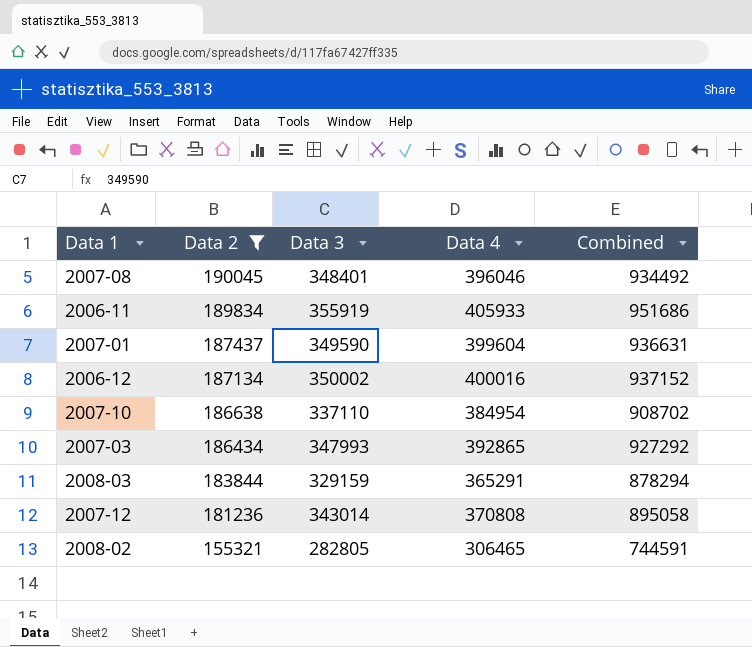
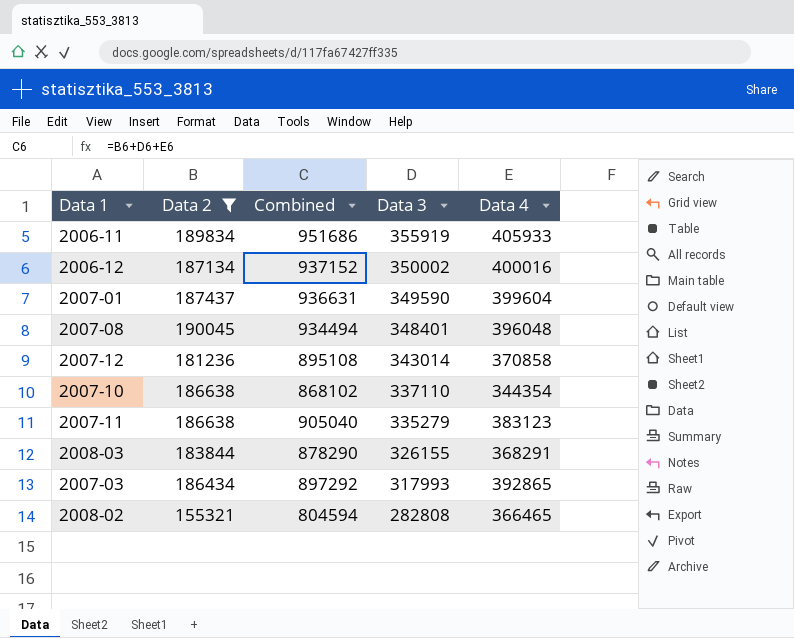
row order: Data 2 descending -> Data 3 descending
column Combined | position: 5 -> 3
2007-08 | Combined: 934492 -> 934494
2007-08 | Data 4: 396046 -> 396048
2007-12 | Combined: 895058 -> 895108
2007-12 | Data 4: 370808 -> 370858
2007-10 | Combined: 908702 -> 868102
2007-10 | Data 4: 384954 -> 344354
row 2007-11: none -> 186638 | 905040 | 335279 | 383123
2008-03 | Combined: 878294 -> 878290
2008-03 | Data 3: 329159 -> 326155
2008-03 | Data 4: 365291 -> 368291
2007-03 | Combined: 927292 -> 897292
2007-03 | Data 3: 347993 -> 317993
2008-02 | Combined: 744591 -> 804594
2008-02 | Data 3: 282805 -> 282808
2008-02 | Data 4: 306465 -> 366465

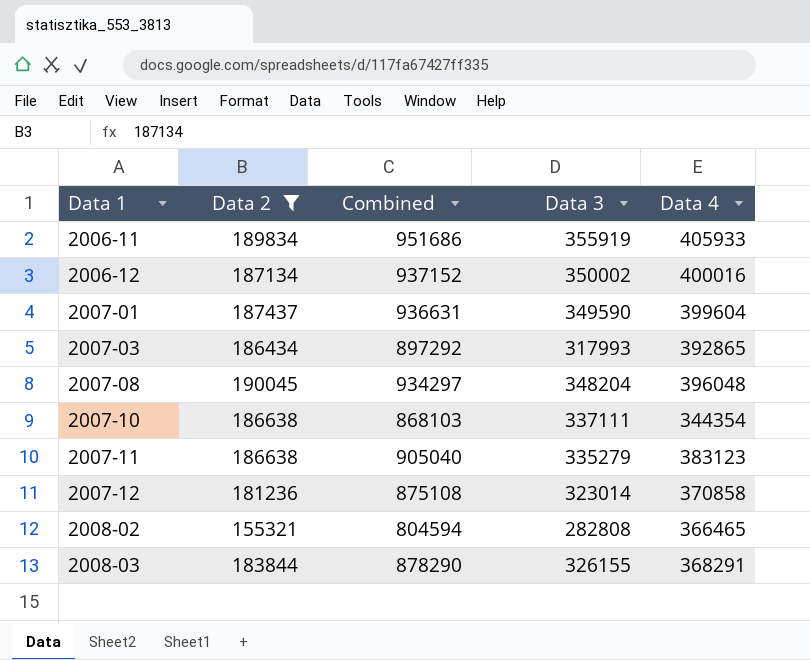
row order: Data 3 descending -> Data 1 ascending
2007-08 | Combined: 934494 -> 934297
2007-08 | Data 3: 348401 -> 348204
2007-10 | Combined: 868102 -> 868103
2007-10 | Data 3: 337110 -> 337111
2007-12 | Combined: 895108 -> 875108
2007-12 | Data 3: 343014 -> 323014

